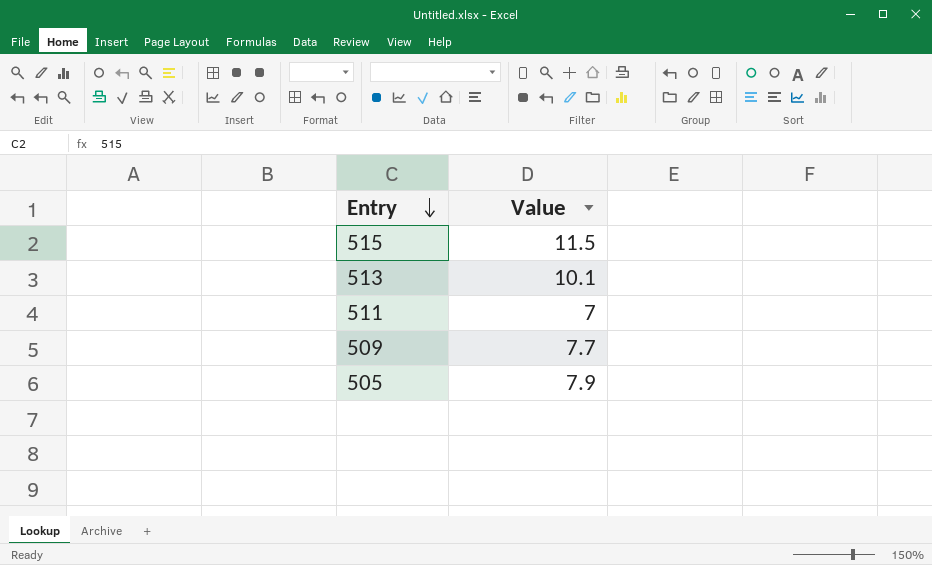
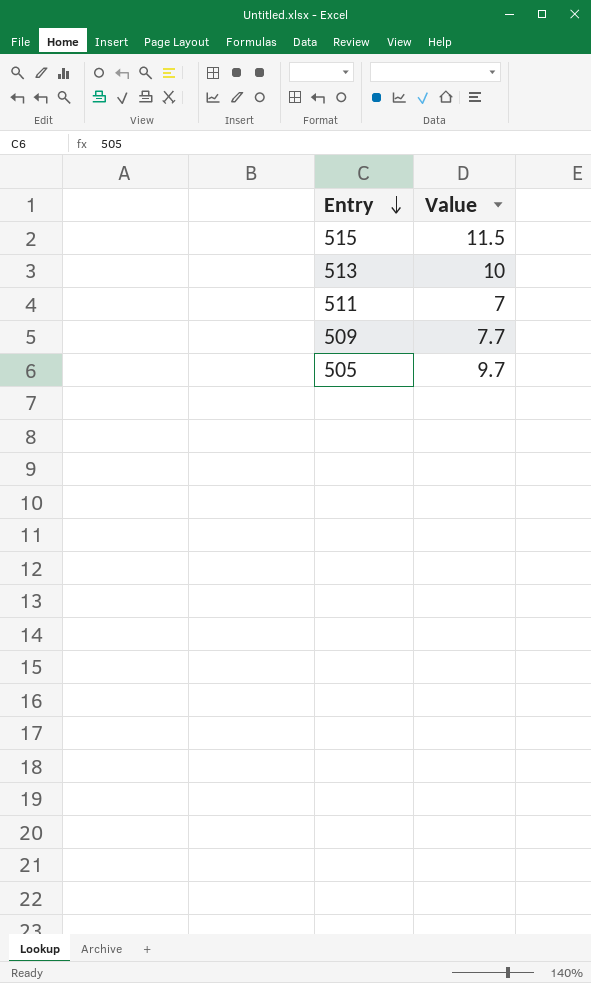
513 | Value: 10.1 -> 10
505 | Value: 7.9 -> 9.7

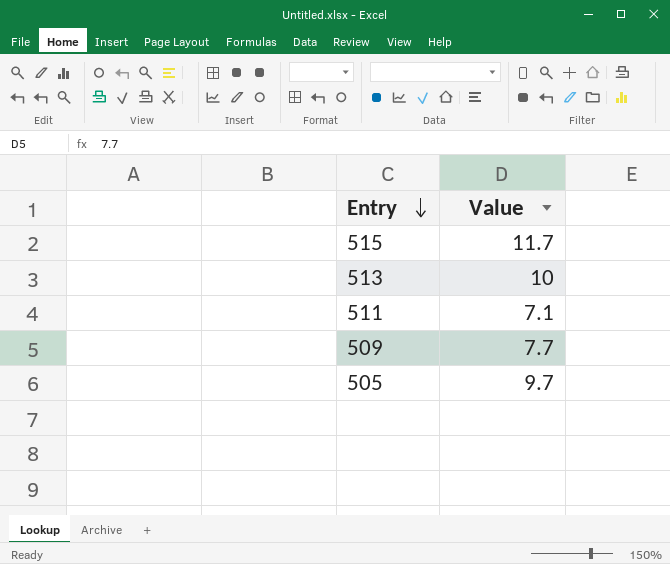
515 | Value: 11.5 -> 11.7
511 | Value: 7 -> 7.1

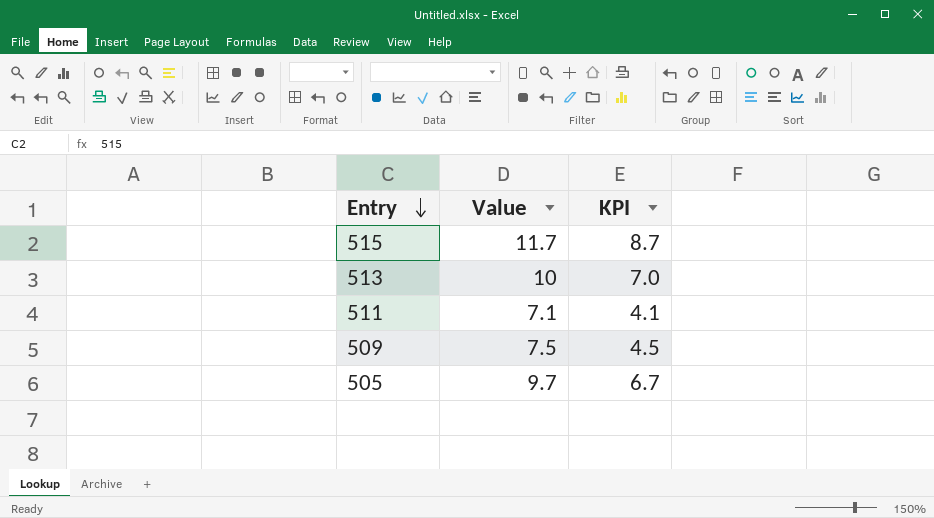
column KPI | formula: none -> [Value] - 3
509 | Value: 7.7 -> 7.5

